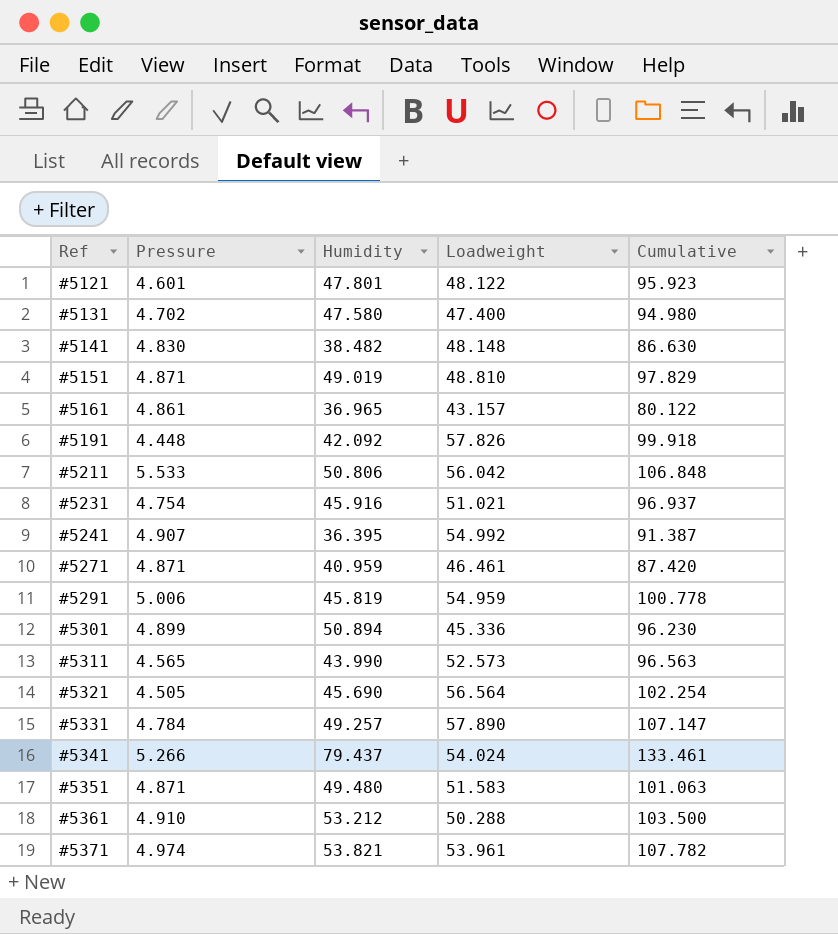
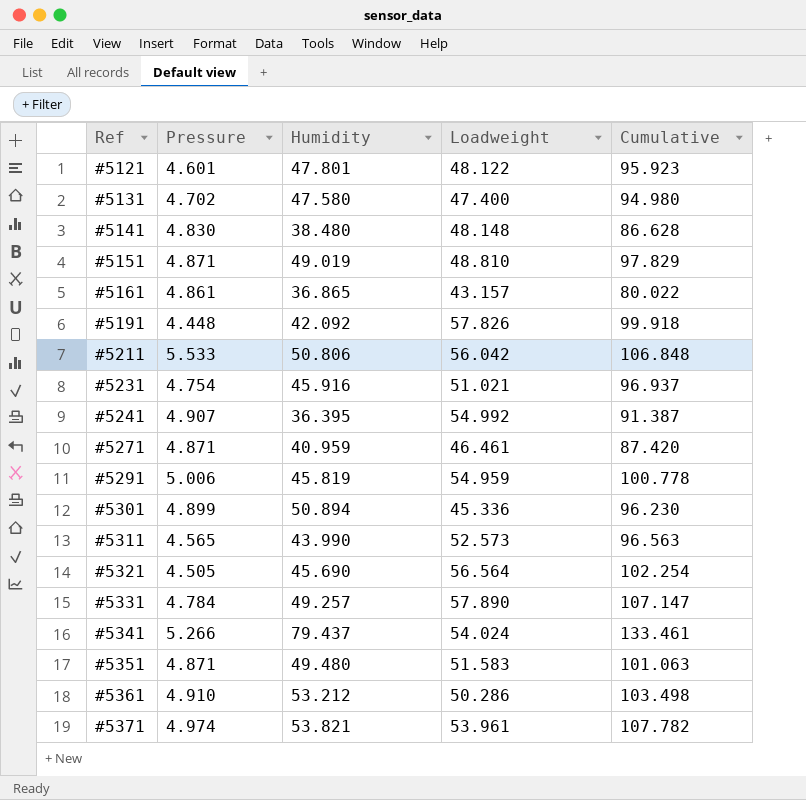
#5141 | Humidity: 38.482 -> 38.480
#5141 | Cumulative: 86.630 -> 86.628
#5161 | Humidity: 36.965 -> 36.865
#5161 | Cumulative: 80.122 -> 80.022
#5361 | Loadweight: 50.288 -> 50.286
#5361 | Cumulative: 103.500 -> 103.498

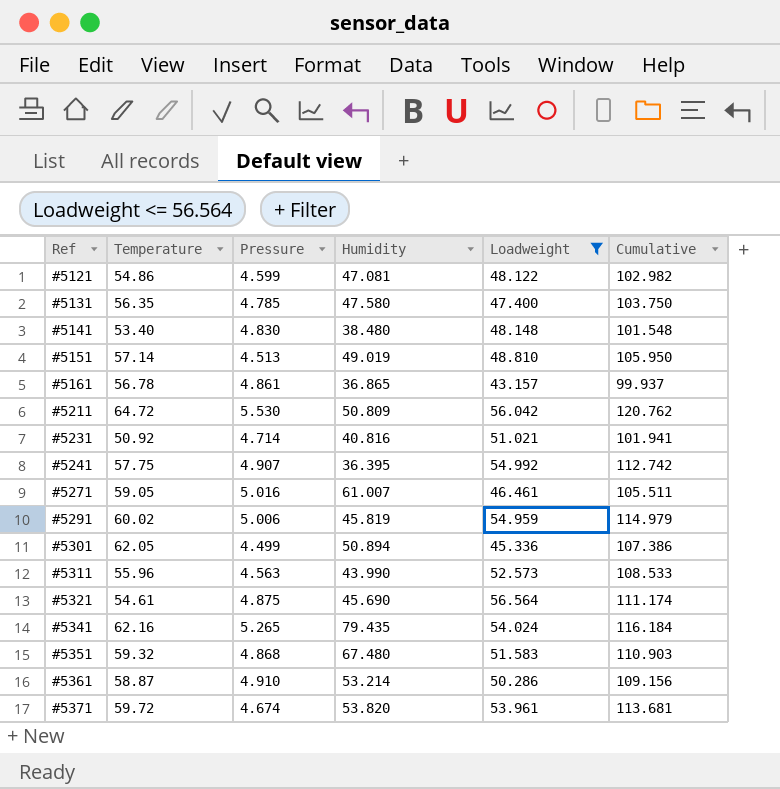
filter: none -> Loadweight <= 56.564
column Temperature | position: none -> 2
column Cumulative | formula: [Humidity] + [Loadweight] -> [Temperature] + [Loadweight]
#5121 | Pressure: 4.601 -> 4.599
#5121 | Humidity: 47.801 -> 47.081
#5131 | Pressure: 4.702 -> 4.785
#5151 | Pressure: 4.871 -> 4.513
#5211 | Pressure: 5.533 -> 5.530
#5211 | Humidity: 50.806 -> 50.809
#5231 | Pressure: 4.754 -> 4.714
#5231 | Humidity: 45.916 -> 40.816
#5271 | Pressure: 4.871 -> 5.016
#5271 | Humidity: 40.959 -> 61.007
#5301 | Pressure: 4.899 -> 4.499
#5311 | Pressure: 4.565 -> 4.563
#5321 | Pressure: 4.505 -> 4.875
#5341 | Pressure: 5.266 -> 5.265
#5341 | Humidity: 79.437 -> 79.435
#5351 | Pressure: 4.871 -> 4.868
#5351 | Humidity: 49.480 -> 67.480
#5361 | Humidity: 53.212 -> 53.214
#5371 | Pressure: 4.974 -> 4.674
#5371 | Humidity: 53.821 -> 53.820

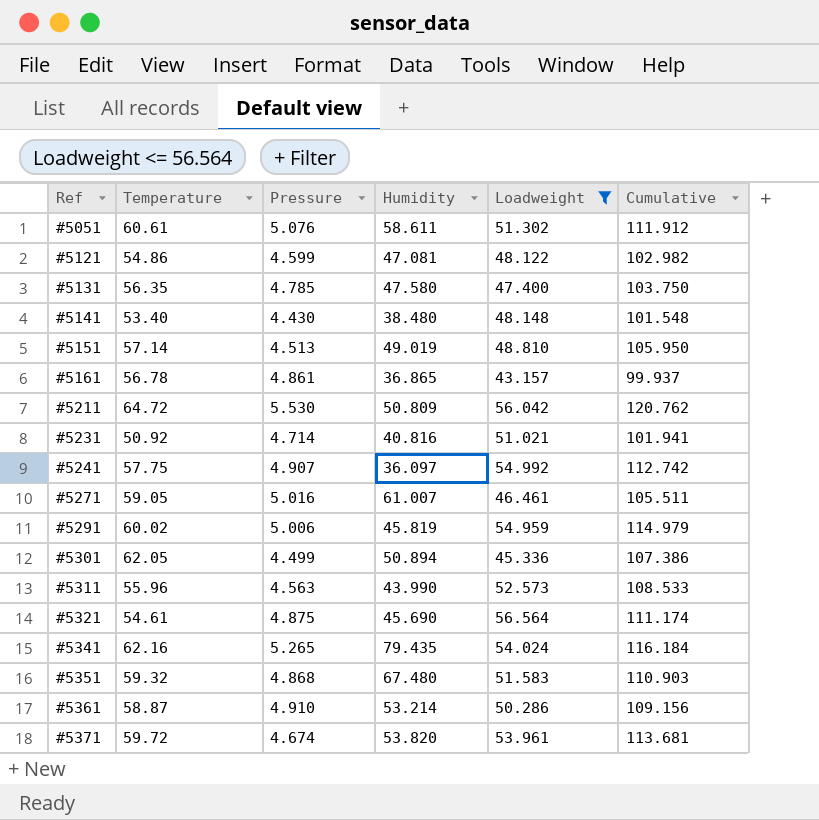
row #5051: none -> 60.61 | 5.076 | 58.611 | 51.302 | 111.912
#5141 | Pressure: 4.830 -> 4.430
#5241 | Humidity: 36.395 -> 36.097

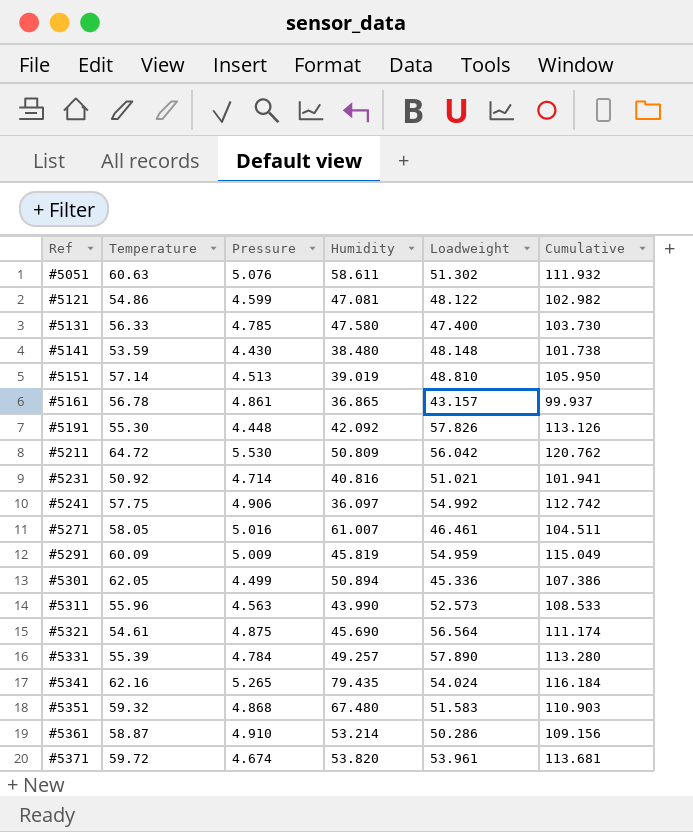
filter: Loadweight <= 56.564 -> none
#5051 | Temperature: 60.61 -> 60.63
#5051 | Cumulative: 111.912 -> 111.932
#5131 | Temperature: 56.35 -> 56.33
#5131 | Cumulative: 103.750 -> 103.730
#5141 | Temperature: 53.40 -> 53.59
#5141 | Cumulative: 101.548 -> 101.738
#5151 | Humidity: 49.019 -> 39.019
#5241 | Pressure: 4.907 -> 4.906
#5271 | Temperature: 59.05 -> 58.05
#5271 | Cumulative: 105.511 -> 104.511
#5291 | Temperature: 60.02 -> 60.09
#5291 | Pressure: 5.006 -> 5.009
#5291 | Cumulative: 114.979 -> 115.049

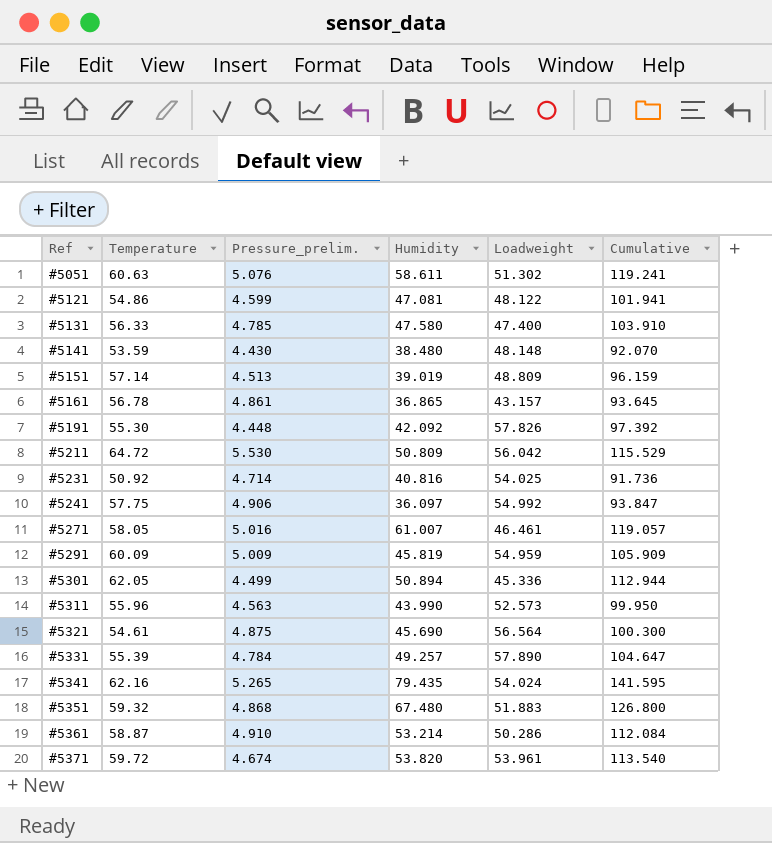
column name: Pressure -> Pressure_prelim.
column Cumulative | formula: [Temperature] + [Loadweight] -> [Temperature] + [Humidity]
#5151 | Loadweight: 48.810 -> 48.809
#5231 | Loadweight: 51.021 -> 54.025
#5351 | Loadweight: 51.583 -> 51.883

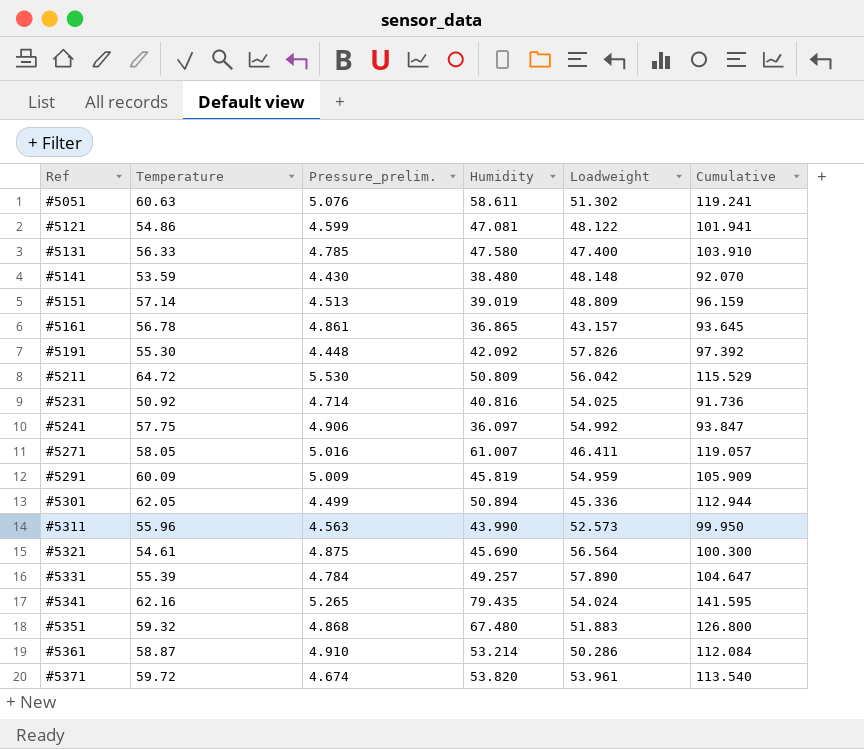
#5271 | Loadweight: 46.461 -> 46.411

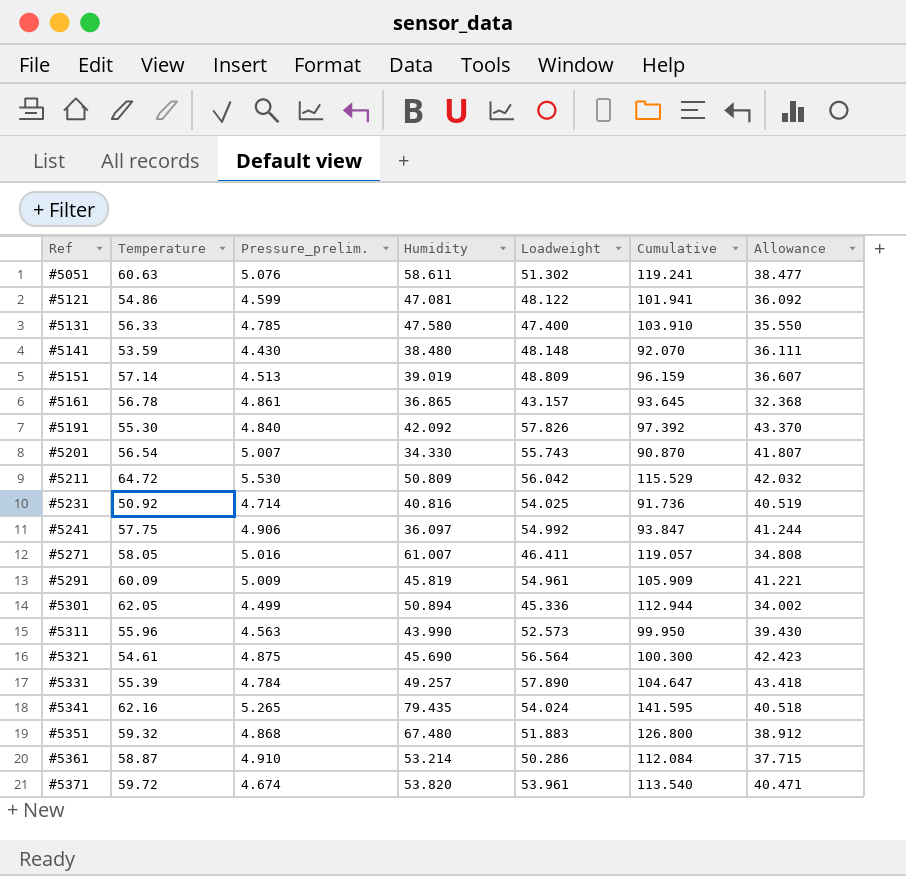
column Allowance | formula: none -> [Loadweight] * 0.75
#5191 | Pressure_prelim.: 4.448 -> 4.840
row #5201: none -> 56.54 | 5.007 | 34.330 | 55.743 | 90.870 | 41.807
#5291 | Loadweight: 54.959 -> 54.961

